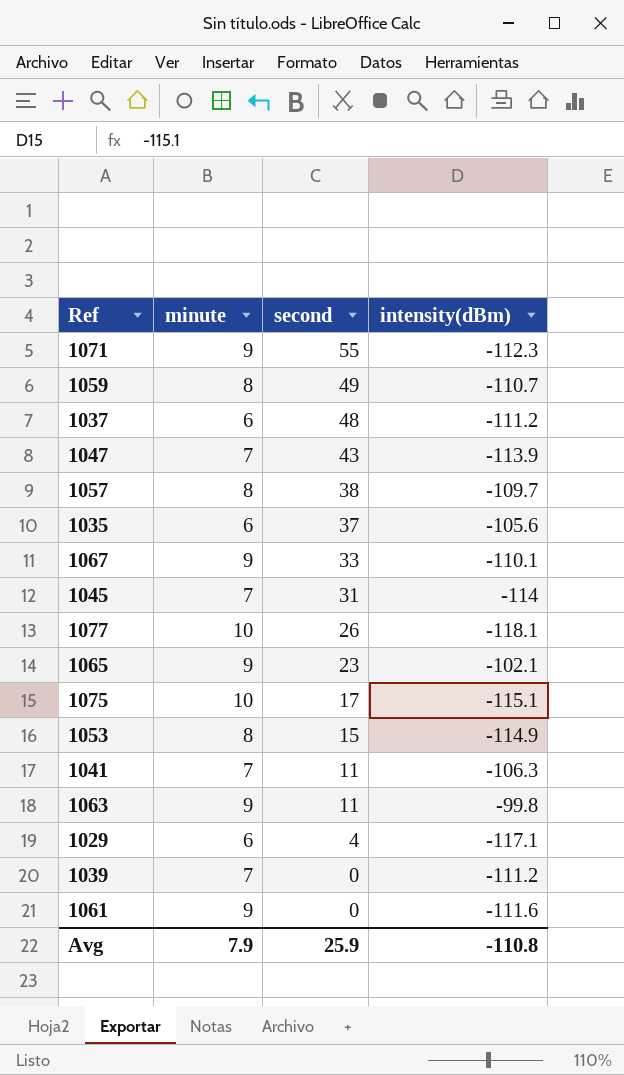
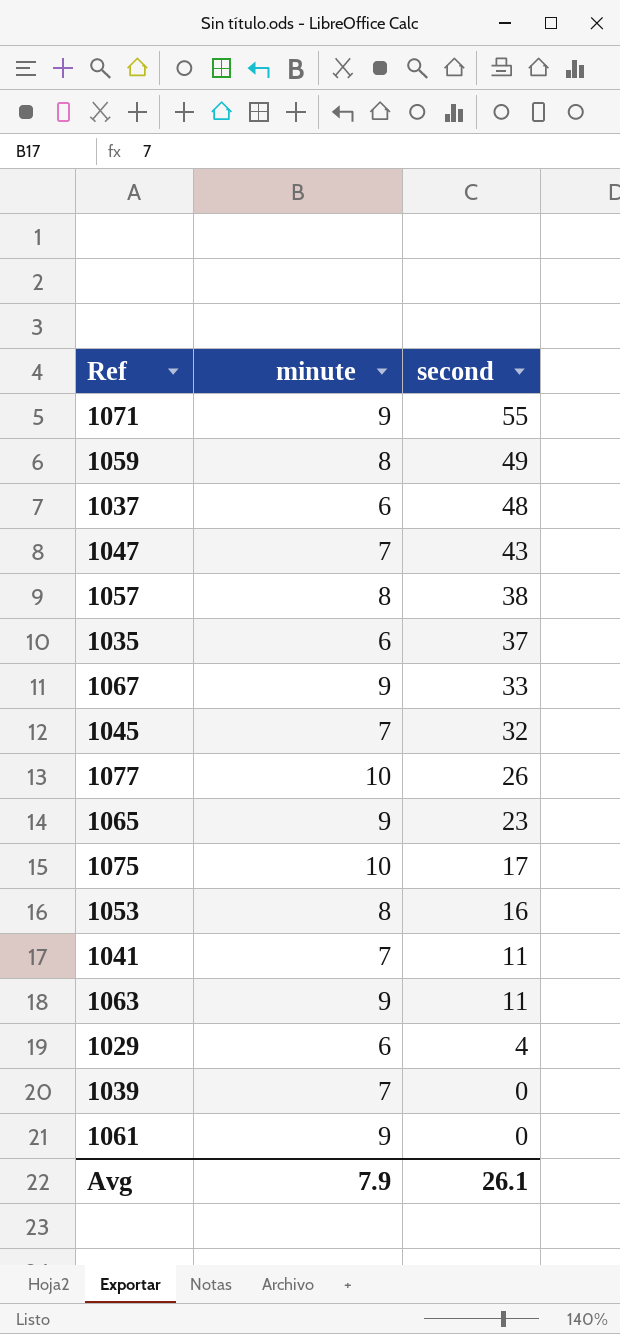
column intensity(dBm) | position: 4 -> none
1045 | second: 31 -> 32
1053 | second: 15 -> 16
Avg | second: 25.9 -> 26.1

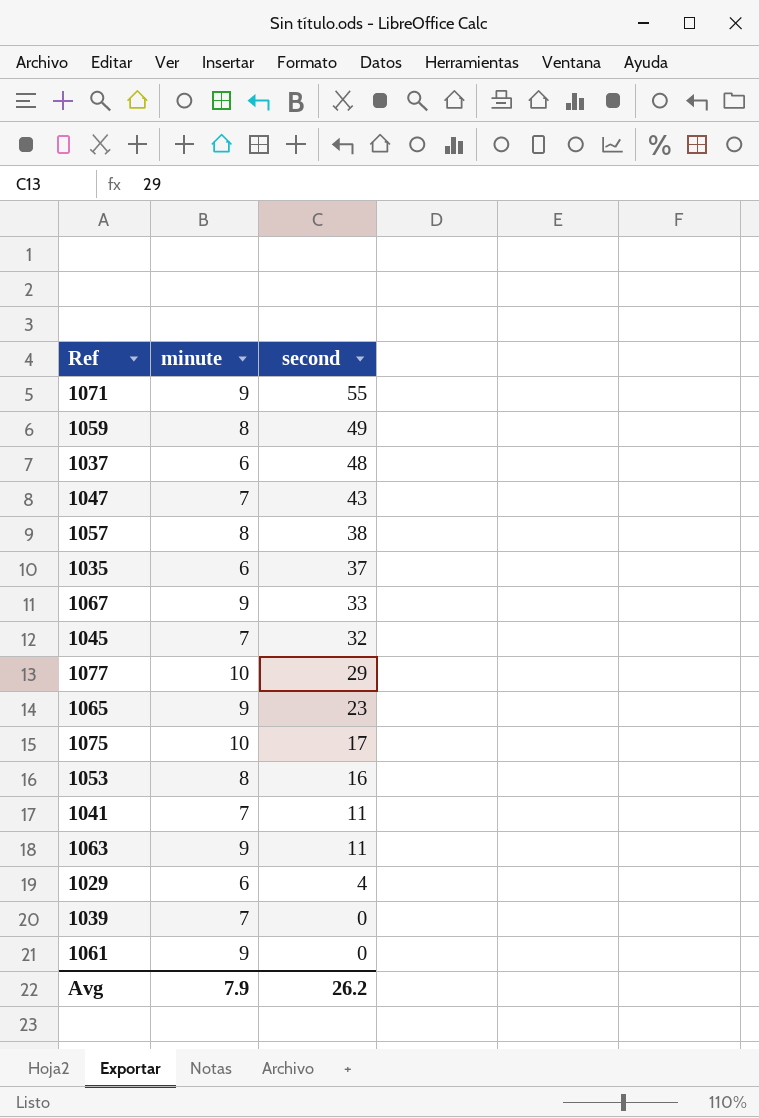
1077 | second: 26 -> 29
Avg | second: 26.1 -> 26.2

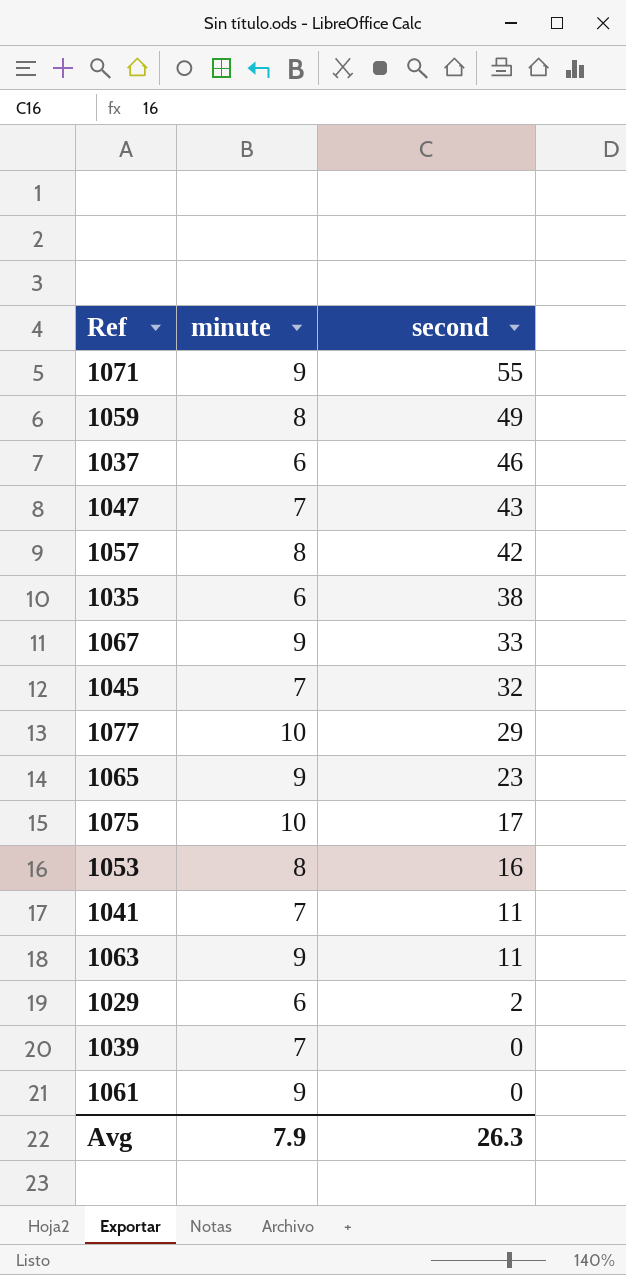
1037 | second: 48 -> 46
1057 | second: 38 -> 42
1035 | second: 37 -> 38
1029 | second: 4 -> 2
Avg | second: 26.2 -> 26.3

